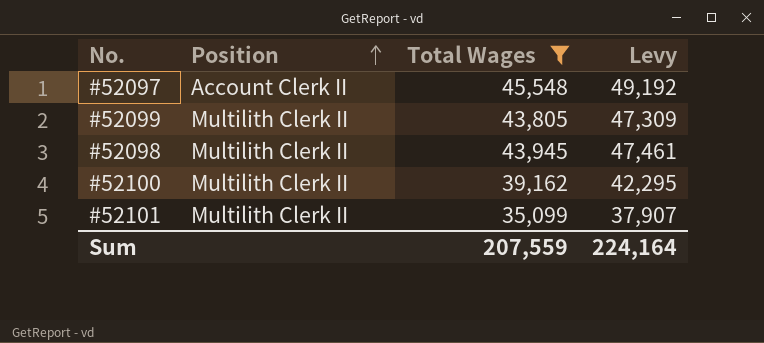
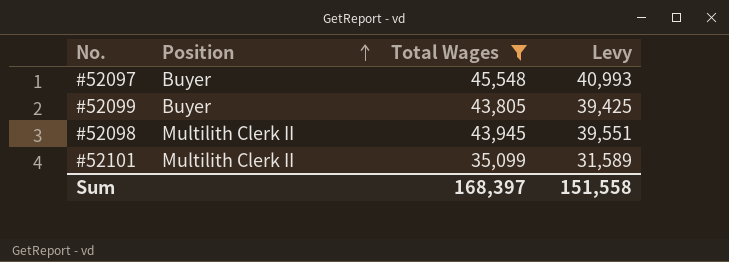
column Levy | formula: [Total Wages] * 1.08 -> [Total Wages] * 0.9
row #52100: Multilith Clerk II | 39,162 | 42,295 -> none
#52097 | Position: Account Clerk II -> Buyer
#52099 | Position: Multilith Clerk II -> Buyer
Sum | Total Wages: 207,559 -> 168,397
Sum | Levy: 224,164 -> 151,558

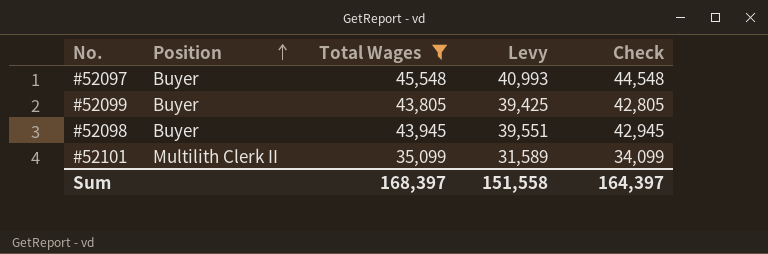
column Check | formula: none -> [Total Wages] - 1000
#52098 | Position: Multilith Clerk II -> Buyer

